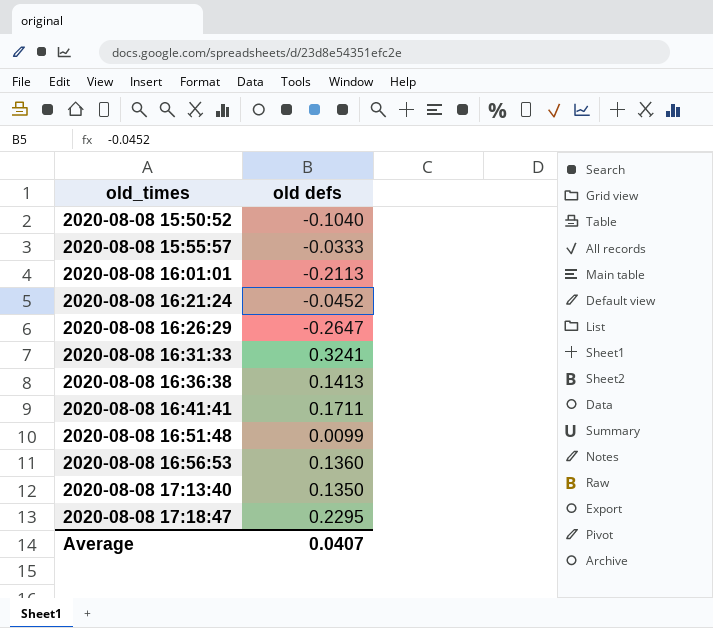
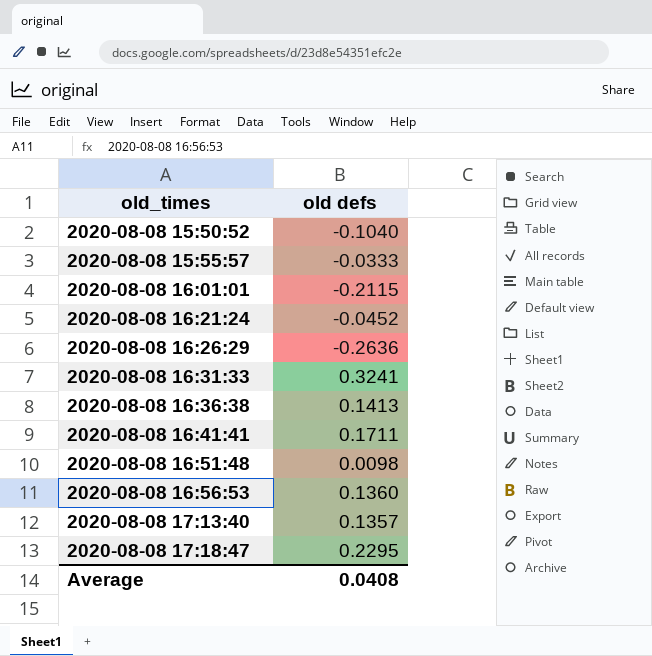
2020-08-08 16:01:01 | old defs: -0.2113 -> -0.2115
2020-08-08 16:26:29 | old defs: -0.2647 -> -0.2636
2020-08-08 16:51:48 | old defs: 0.0099 -> 0.0098
2020-08-08 17:13:40 | old defs: 0.1350 -> 0.1357
Average | old defs: 0.0407 -> 0.0408

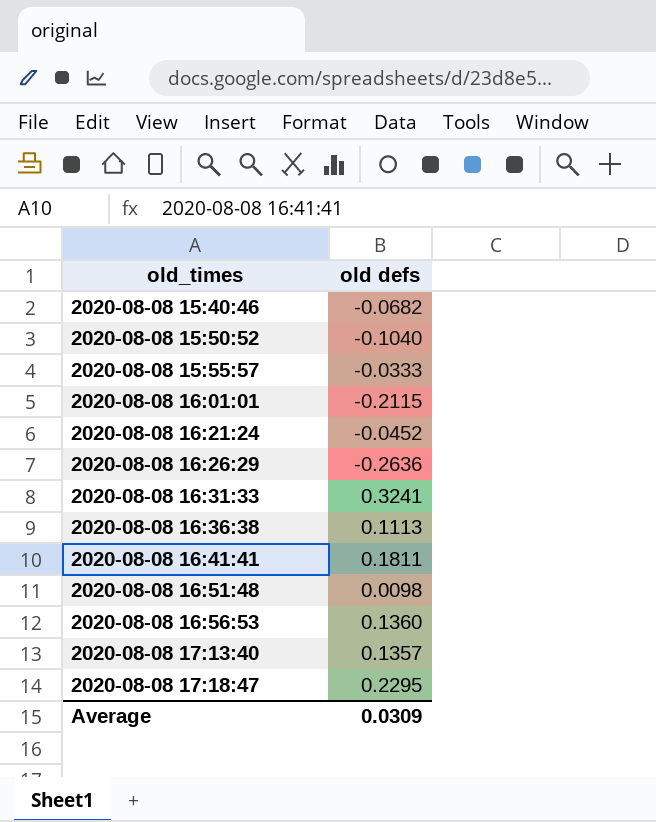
row 2020-08-08 15:40:46: none -> -0.0682
2020-08-08 16:36:38 | old defs: 0.1413 -> 0.1113
2020-08-08 16:41:41 | old defs: 0.1711 -> 0.1811
Average | old defs: 0.0408 -> 0.0309

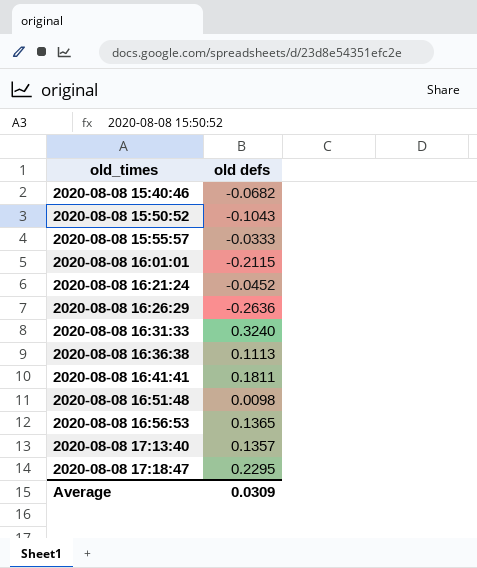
2020-08-08 15:50:52 | old defs: -0.1040 -> -0.1043
2020-08-08 16:31:33 | old defs: 0.3241 -> 0.3240
2020-08-08 16:56:53 | old defs: 0.1360 -> 0.1365

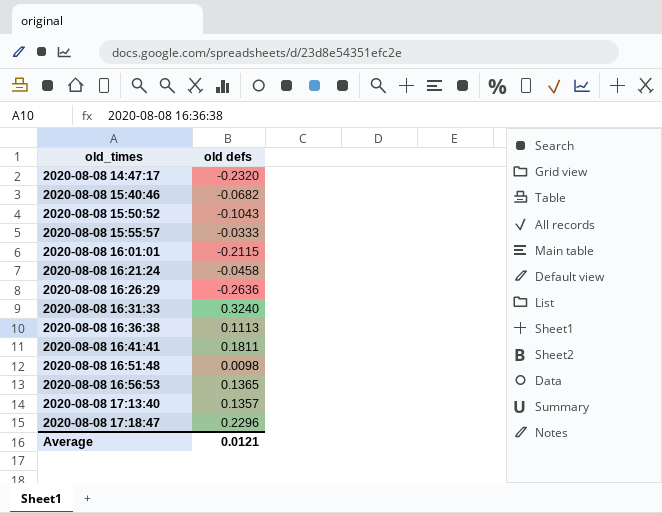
row 2020-08-08 14:47:17: none -> -0.2320
2020-08-08 16:21:24 | old defs: -0.0452 -> -0.0458
2020-08-08 17:18:47 | old defs: 0.2295 -> 0.2296
Average | old defs: 0.0309 -> 0.0121

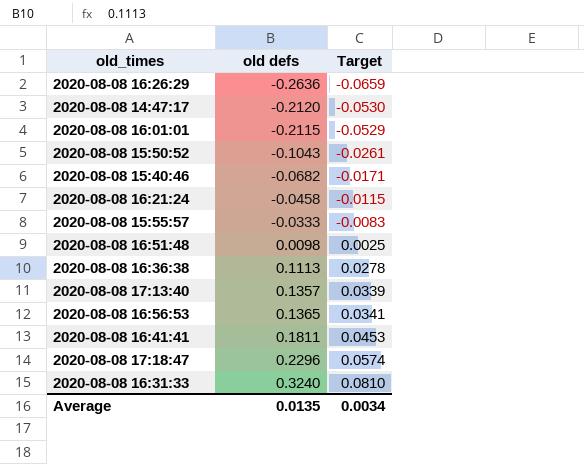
row order: old_times ascending -> old defs ascending
column Target | formula: none -> [old defs] * 0.25
2020-08-08 14:47:17 | old defs: -0.2320 -> -0.2120
Average | old defs: 0.0121 -> 0.0135

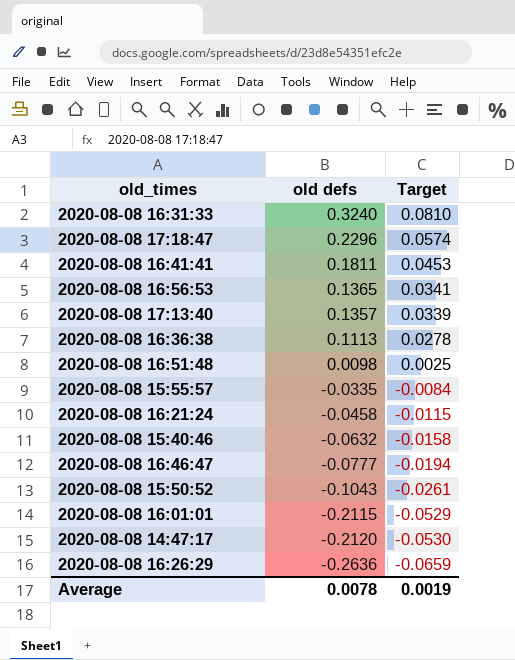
row order: old defs ascending -> old defs descending
2020-08-08 15:55:57 | old defs: -0.0333 -> -0.0335
2020-08-08 15:55:57 | Target: -0.0083 -> -0.0084
2020-08-08 15:40:46 | old defs: -0.0682 -> -0.0632
2020-08-08 15:40:46 | Target: -0.0171 -> -0.0158
row 2020-08-08 16:46:47: none -> -0.0777 | -0.0194
Average | old defs: 0.0135 -> 0.0078
Average | Target: 0.0034 -> 0.0019

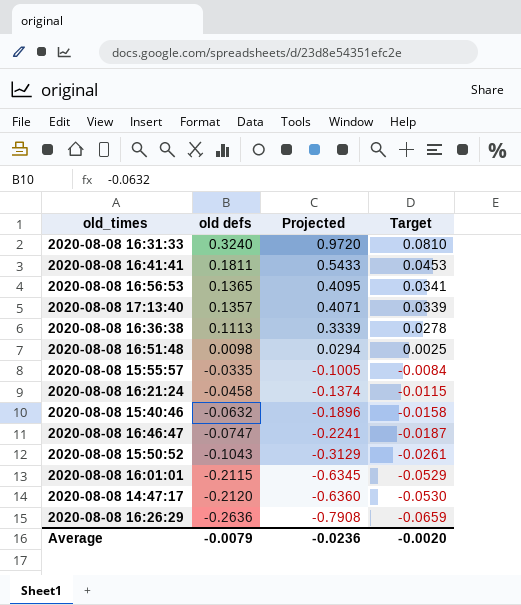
column Projected | formula: none -> [old defs] * 3
row 2020-08-08 17:18:47: 0.2296 | 0.0574 -> none
2020-08-08 16:46:47 | old defs: -0.0777 -> -0.0747
2020-08-08 16:46:47 | Target: -0.0194 -> -0.0187
Average | old defs: 0.0078 -> -0.0079
Average | Target: 0.0019 -> -0.0020

